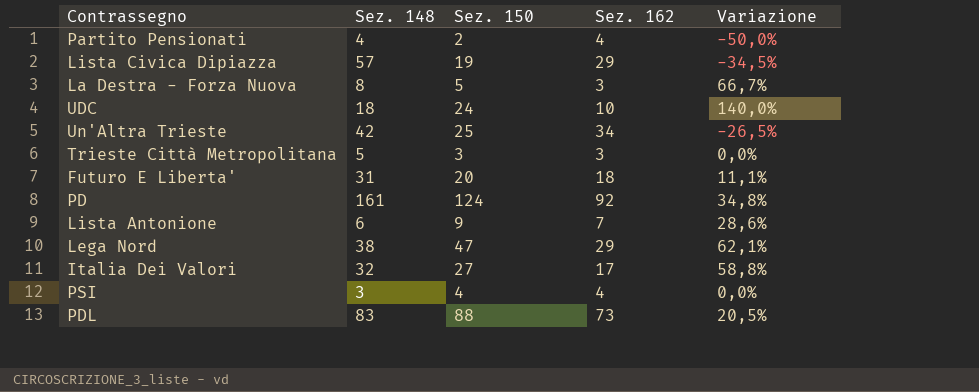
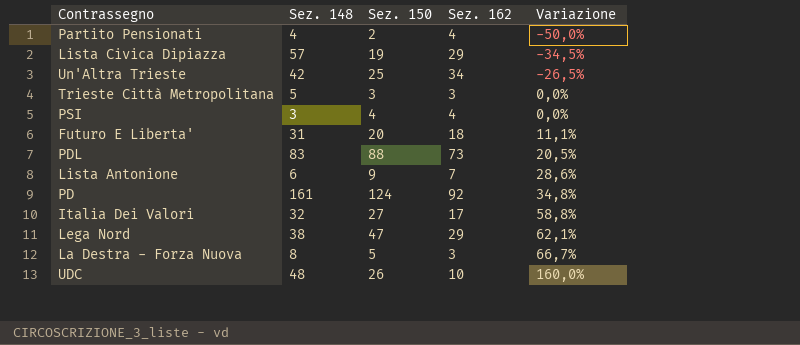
row order: none -> Variazione ascending
UDC | Sez. 148: 18 -> 48
UDC | Sez. 150: 24 -> 26
UDC | Variazione: 140,0% -> 160,0%

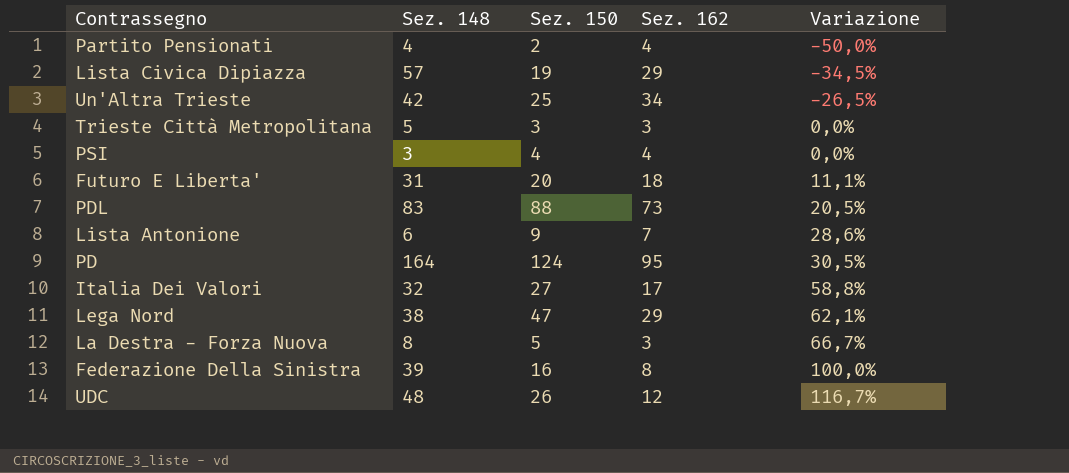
PD | Sez. 148: 161 -> 164
PD | Sez. 162: 92 -> 95
PD | Variazione: 34,8% -> 30,5%
row Federazione Della Sinistra: none -> 39 | 16 | 8 | 100,0%
UDC | Sez. 162: 10 -> 12
UDC | Variazione: 160,0% -> 116,7%

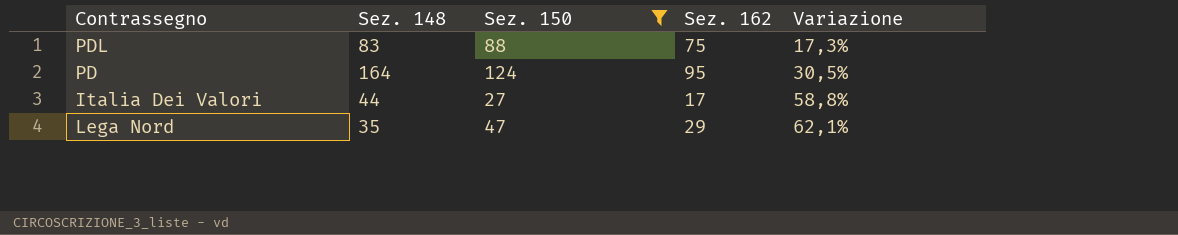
filter: none -> Sez. 150 >= 27
PDL | Sez. 162: 73 -> 75
PDL | Variazione: 20,5% -> 17,3%
Italia Dei Valori | Sez. 148: 32 -> 44
Lega Nord | Sez. 148: 38 -> 35

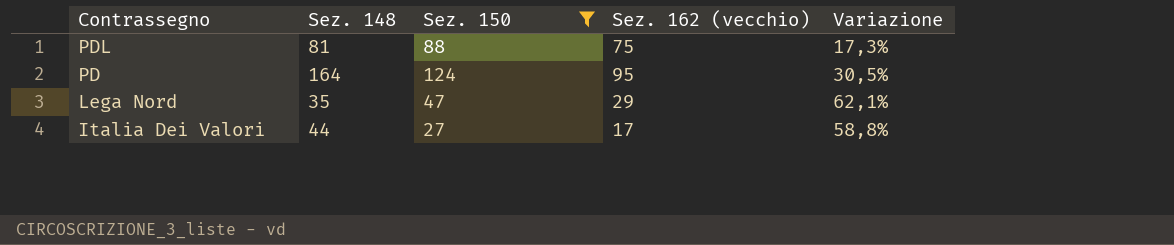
row order: Variazione ascending -> Contrassegno descending
column name: Sez. 162 -> Sez. 162 (vecchio)
PDL | Sez. 148: 83 -> 81

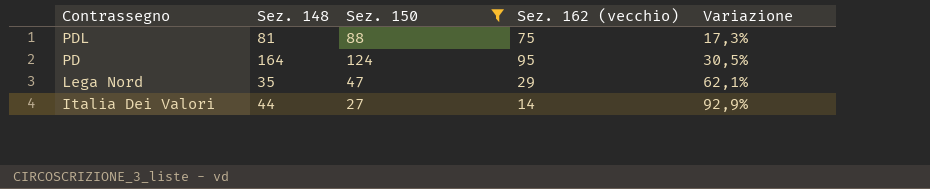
Italia Dei Valori | Sez. 162 (vecchio): 17 -> 14
Italia Dei Valori | Variazione: 58,8% -> 92,9%

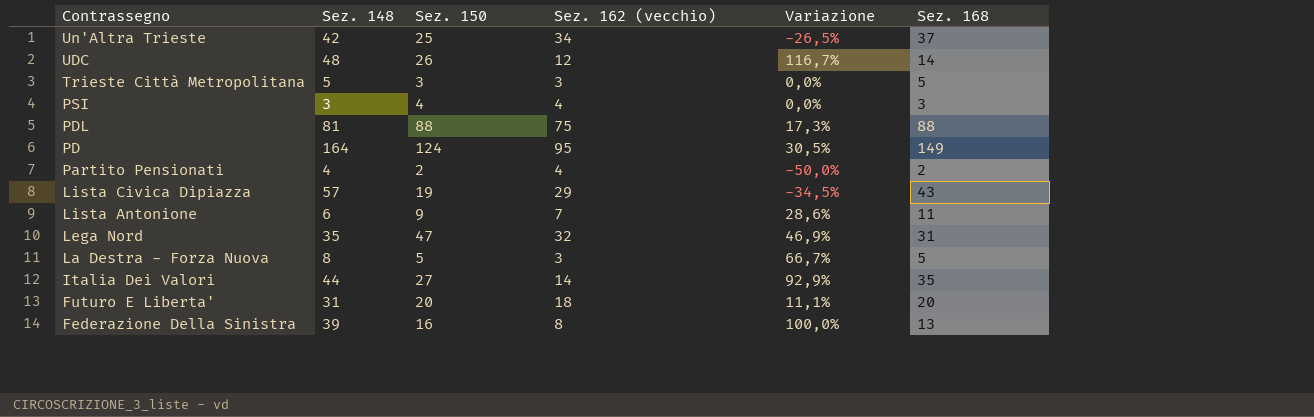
filter: Sez. 150 >= 27 -> none
column Sez. 168 | position: none -> 6
Lega Nord | Sez. 162 (vecchio): 29 -> 32
Lega Nord | Variazione: 62,1% -> 46,9%

